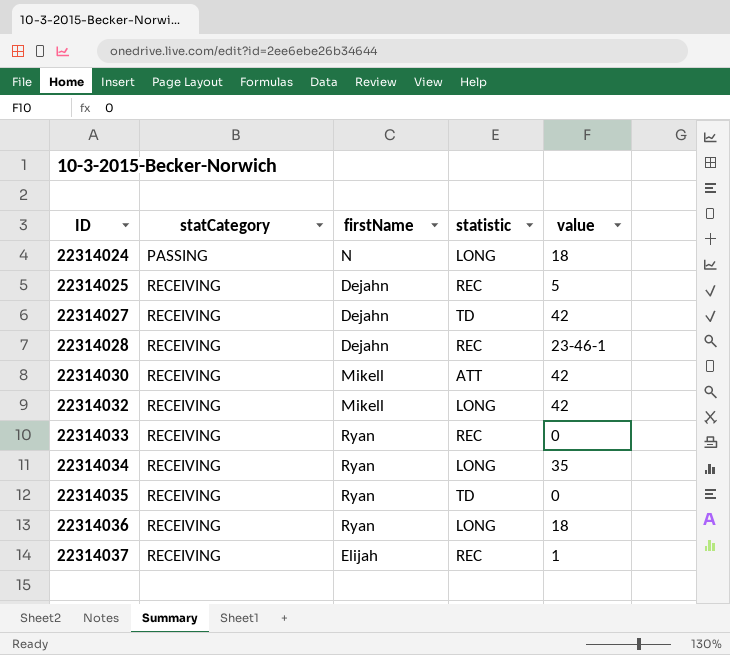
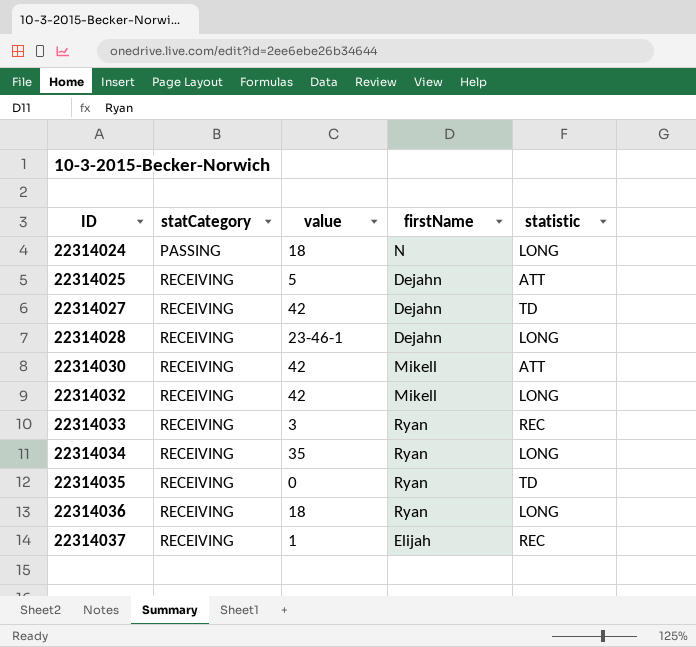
column value | position: 5 -> 3
22314025 | statistic: REC -> ATT
22314028 | statistic: REC -> LONG
22314033 | value: 0 -> 3

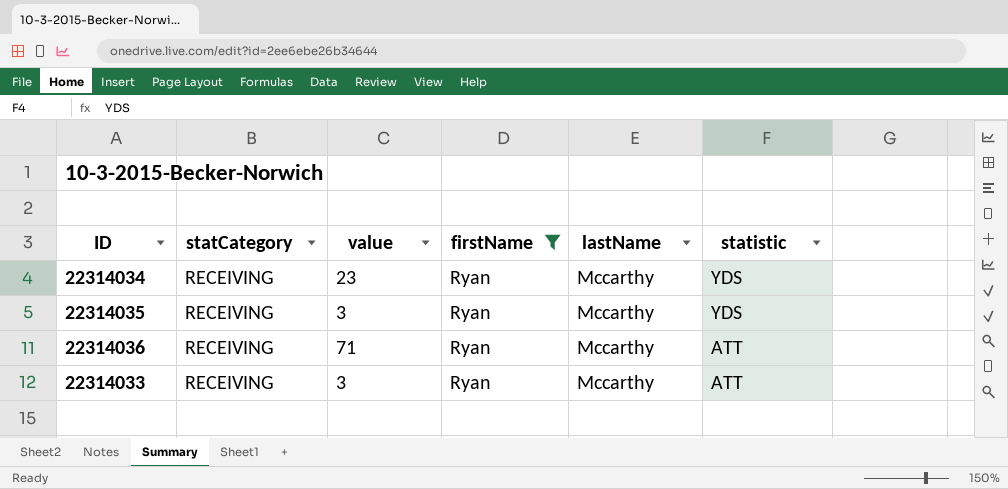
filter: none -> firstName = Ryan
row order: ID ascending -> statistic descending
column lastName | position: none -> 5
22314034 | value: 35 -> 23
22314034 | statistic: LONG -> YDS
22314035 | value: 0 -> 3
22314035 | statistic: TD -> YDS
22314036 | value: 18 -> 71
22314036 | statistic: LONG -> ATT
22314033 | statistic: REC -> ATT

